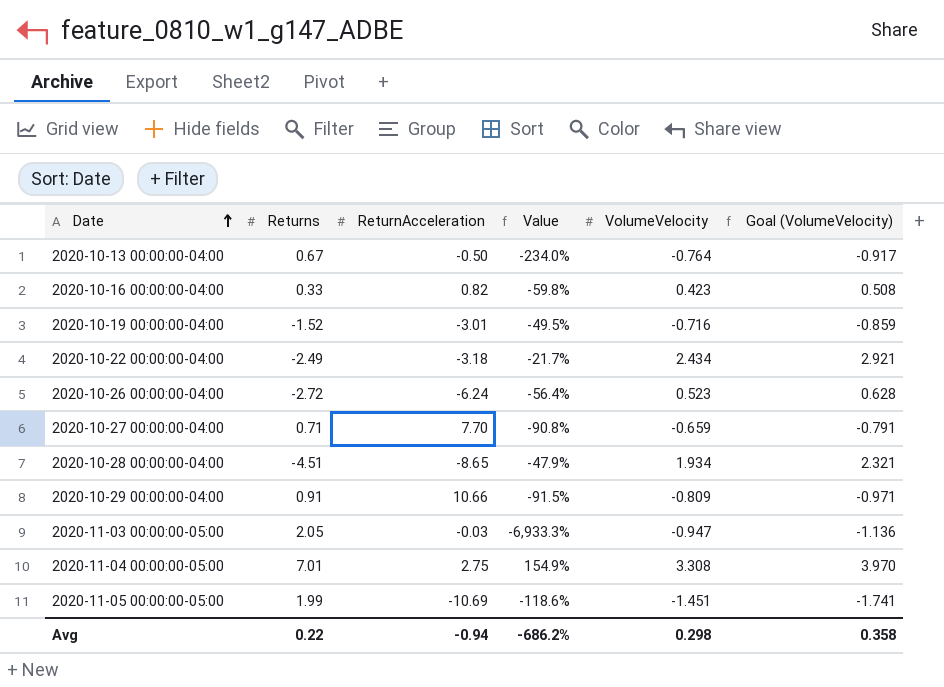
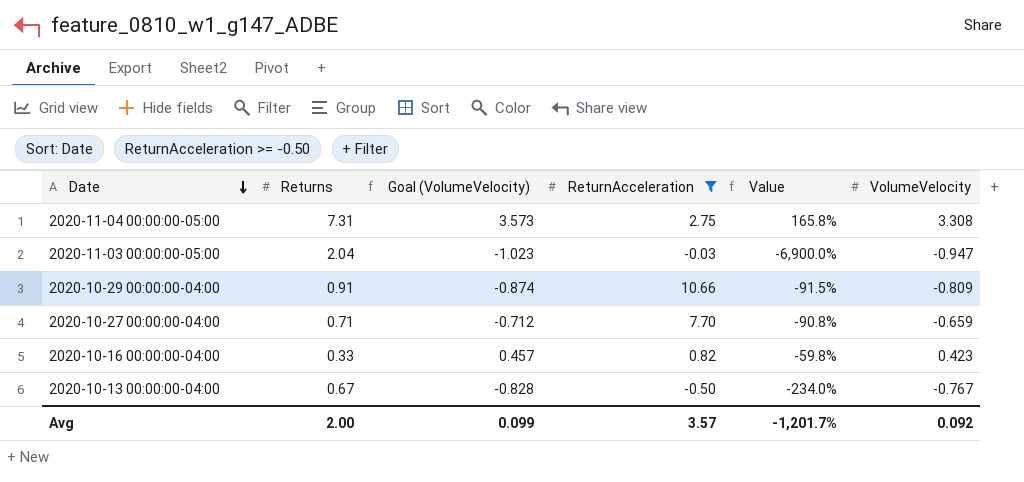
filter: none -> ReturnAcceleration >= -0.50
row order: Date ascending -> Date descending
column Goal (VolumeVelocity) | formula: [VolumeVelocity] * 1.2 -> [VolumeVelocity] * 1.08
column Goal (VolumeVelocity) | position: 6 -> 3
2020-11-04 00:00:00-05:00 | Returns: 7.01 -> 7.31
2020-11-04 00:00:00-05:00 | Value: 154.9% -> 165.8%
2020-11-03 00:00:00-05:00 | Returns: 2.05 -> 2.04
2020-11-03 00:00:00-05:00 | Value: -6,933.3% -> -6,900.0%
2020-10-13 00:00:00-04:00 | VolumeVelocity: -0.764 -> -0.767
Avg | Returns: 0.22 -> 2.00
Avg | Goal (VolumeVelocity): 0.358 -> 0.099
Avg | ReturnAcceleration: -0.94 -> 3.57
Avg | Value: -686.2% -> -1,201.7%
Avg | VolumeVelocity: 0.298 -> 0.092

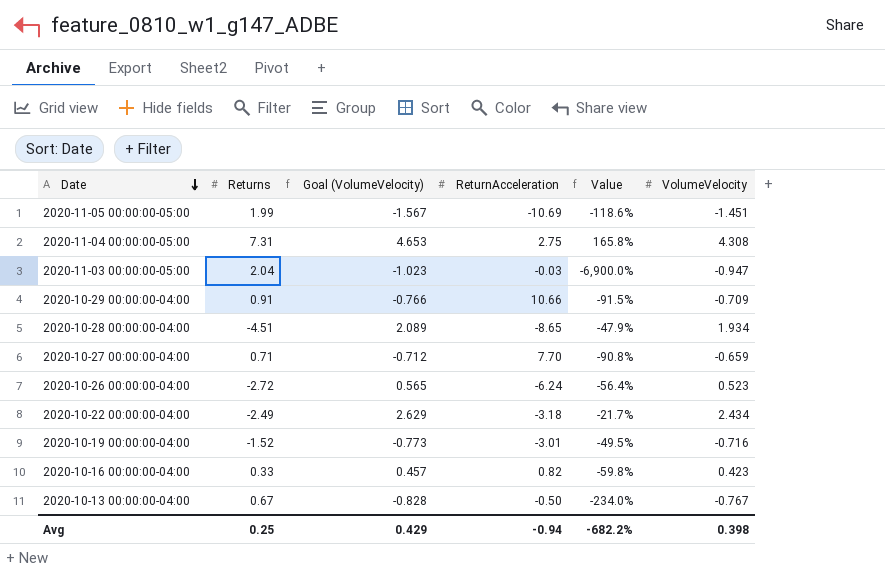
filter: ReturnAcceleration >= -0.50 -> none
2020-11-04 00:00:00-05:00 | Goal (VolumeVelocity): 3.573 -> 4.653
2020-11-04 00:00:00-05:00 | VolumeVelocity: 3.308 -> 4.308
2020-10-29 00:00:00-04:00 | Goal (VolumeVelocity): -0.874 -> -0.766
2020-10-29 00:00:00-04:00 | VolumeVelocity: -0.809 -> -0.709
Avg | Returns: 2.00 -> 0.25
Avg | Goal (VolumeVelocity): 0.099 -> 0.429
Avg | ReturnAcceleration: 3.57 -> -0.94
Avg | Value: -1,201.7% -> -682.2%
Avg | VolumeVelocity: 0.092 -> 0.398

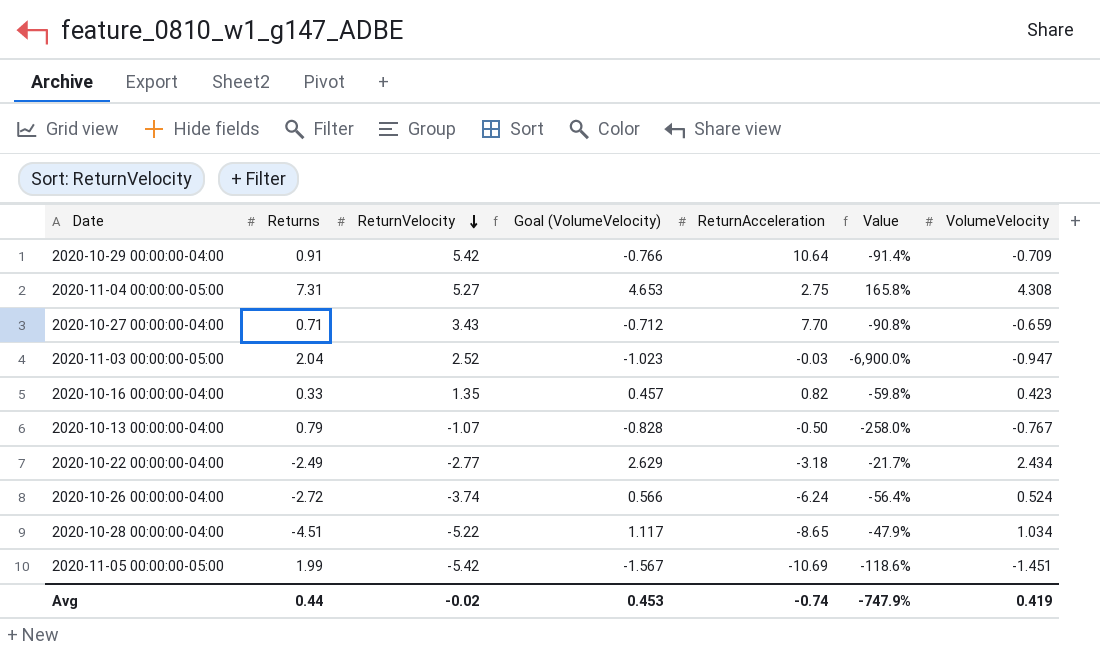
row order: Date descending -> ReturnVelocity descending
column ReturnVelocity | position: none -> 3
row 2020-10-19 00:00:00-04:00: -1.52 | -0.773 | -3.01 | -49.5% | -0.716 -> none
2020-10-29 00:00:00-04:00 | ReturnAcceleration: 10.66 -> 10.64
2020-10-29 00:00:00-04:00 | Value: -91.5% -> -91.4%
2020-10-13 00:00:00-04:00 | Returns: 0.67 -> 0.79
2020-10-13 00:00:00-04:00 | Value: -234.0% -> -258.0%
2020-10-26 00:00:00-04:00 | Goal (VolumeVelocity): 0.565 -> 0.566
2020-10-26 00:00:00-04:00 | VolumeVelocity: 0.523 -> 0.524
2020-10-28 00:00:00-04:00 | Goal (VolumeVelocity): 2.089 -> 1.117
2020-10-28 00:00:00-04:00 | VolumeVelocity: 1.934 -> 1.034
Avg | Returns: 0.25 -> 0.44
Avg | Goal (VolumeVelocity): 0.429 -> 0.453
Avg | ReturnAcceleration: -0.94 -> -0.74
Avg | Value: -682.2% -> -747.9%
Avg | VolumeVelocity: 0.398 -> 0.419

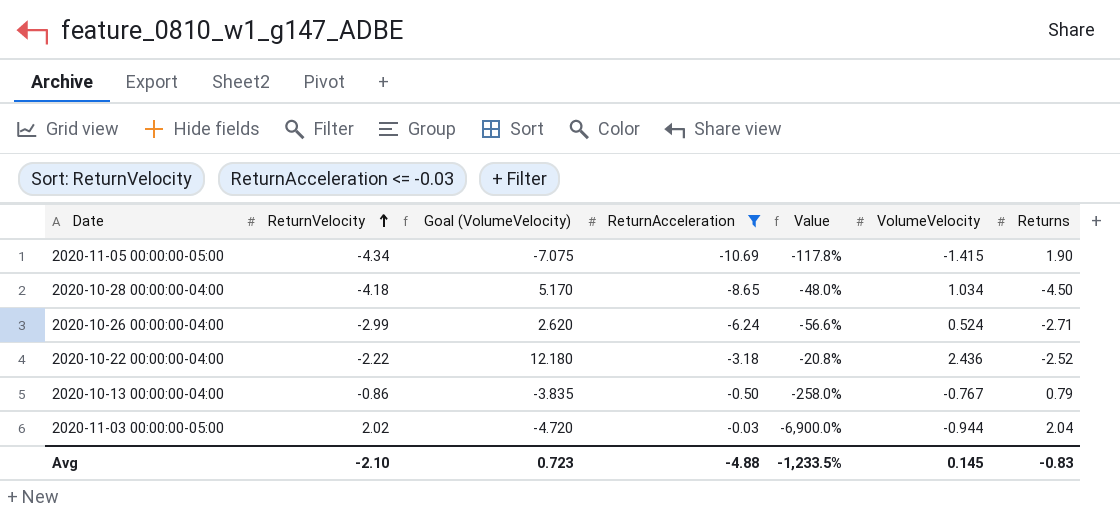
filter: none -> ReturnAcceleration <= -0.03
row order: ReturnVelocity descending -> ReturnVelocity ascending
column Goal (VolumeVelocity) | formula: [VolumeVelocity] * 1.08 -> [VolumeVelocity] * 5
column Returns | position: 2 -> 7
2020-11-05 00:00:00-05:00 | ReturnVelocity: -5.42 -> -4.34
2020-11-05 00:00:00-05:00 | Value: -118.6% -> -117.8%
2020-11-05 00:00:00-05:00 | VolumeVelocity: -1.451 -> -1.415
2020-11-05 00:00:00-05:00 | Returns: 1.99 -> 1.90
2020-10-28 00:00:00-04:00 | ReturnVelocity: -5.22 -> -4.18
2020-10-28 00:00:00-04:00 | Value: -47.9% -> -48.0%
2020-10-28 00:00:00-04:00 | Returns: -4.51 -> -4.50
2020-10-26 00:00:00-04:00 | ReturnVelocity: -3.74 -> -2.99
2020-10-26 00:00:00-04:00 | Value: -56.4% -> -56.6%
2020-10-26 00:00:00-04:00 | Returns: -2.72 -> -2.71
2020-10-22 00:00:00-04:00 | ReturnVelocity: -2.77 -> -2.22
2020-10-22 00:00:00-04:00 | Value: -21.7% -> -20.8%
2020-10-22 00:00:00-04:00 | VolumeVelocity: 2.434 -> 2.436
2020-10-22 00:00:00-04:00 | Returns: -2.49 -> -2.52
2020-10-13 00:00:00-04:00 | ReturnVelocity: -1.07 -> -0.86
2020-11-03 00:00:00-05:00 | ReturnVelocity: 2.52 -> 2.02
2020-11-03 00:00:00-05:00 | VolumeVelocity: -0.947 -> -0.944
Avg | ReturnVelocity: -0.02 -> -2.10
Avg | Goal (VolumeVelocity): 0.453 -> 0.723
Avg | ReturnAcceleration: -0.74 -> -4.88
Avg | Value: -747.9% -> -1,233.5%
Avg | VolumeVelocity: 0.419 -> 0.145
Avg | Returns: 0.44 -> -0.83

